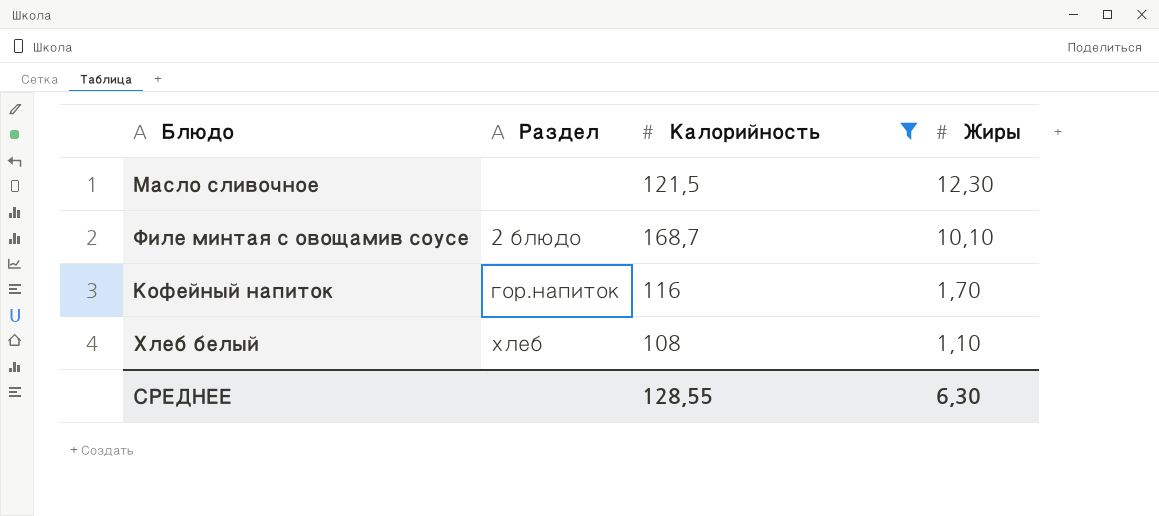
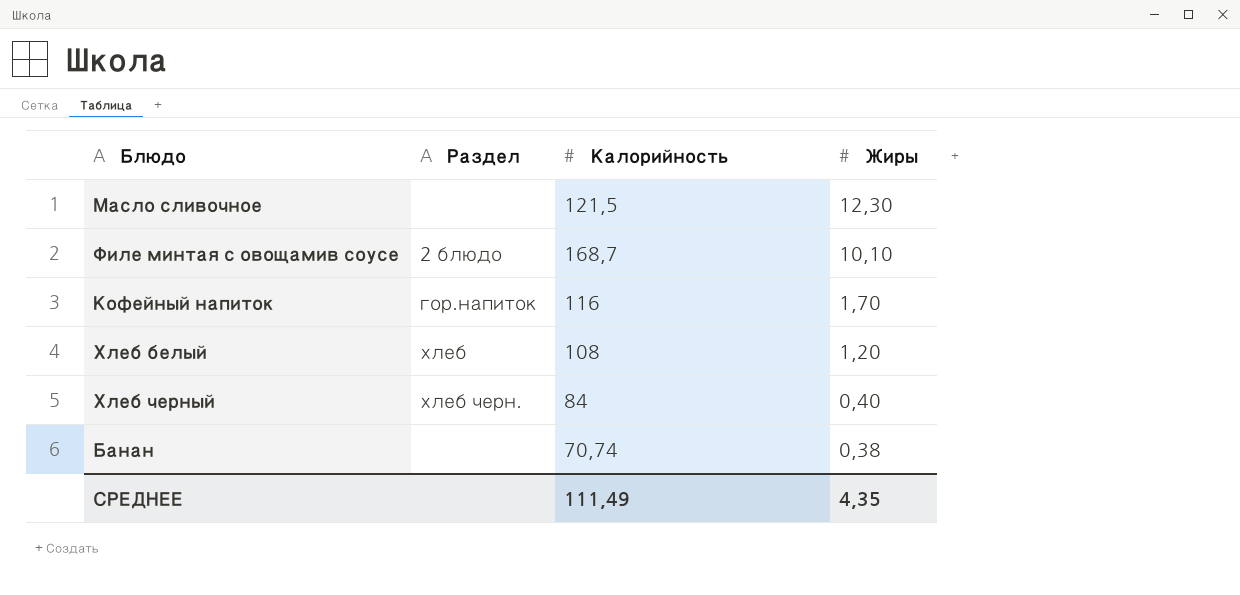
filter: Калорийность >= 108 -> none
Хлеб белый | Жиры: 1,10 -> 1,20
СРЕДНЕЕ | Калорийность: 128,55 -> 111,49
СРЕДНЕЕ | Жиры: 6,30 -> 4,35

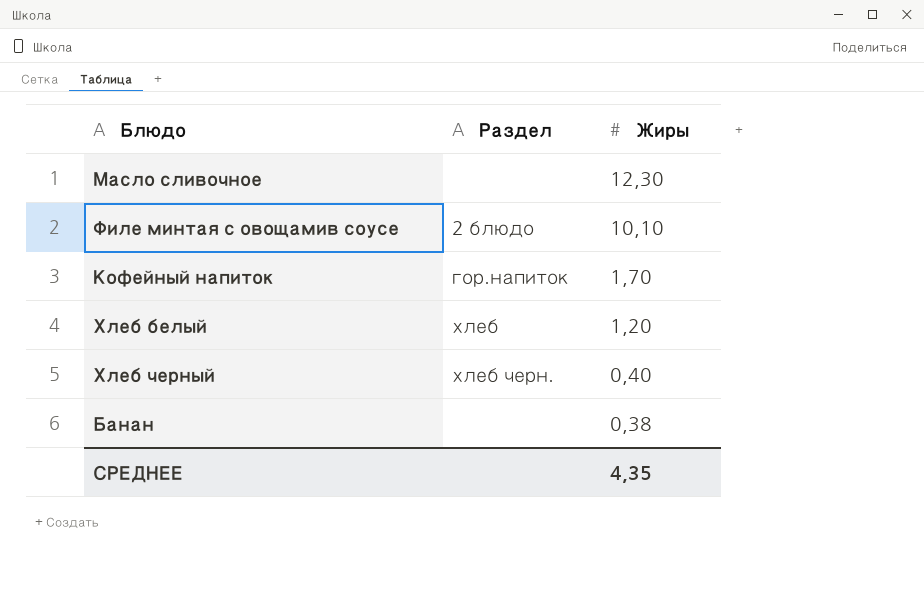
column Калорийность | position: 3 -> none

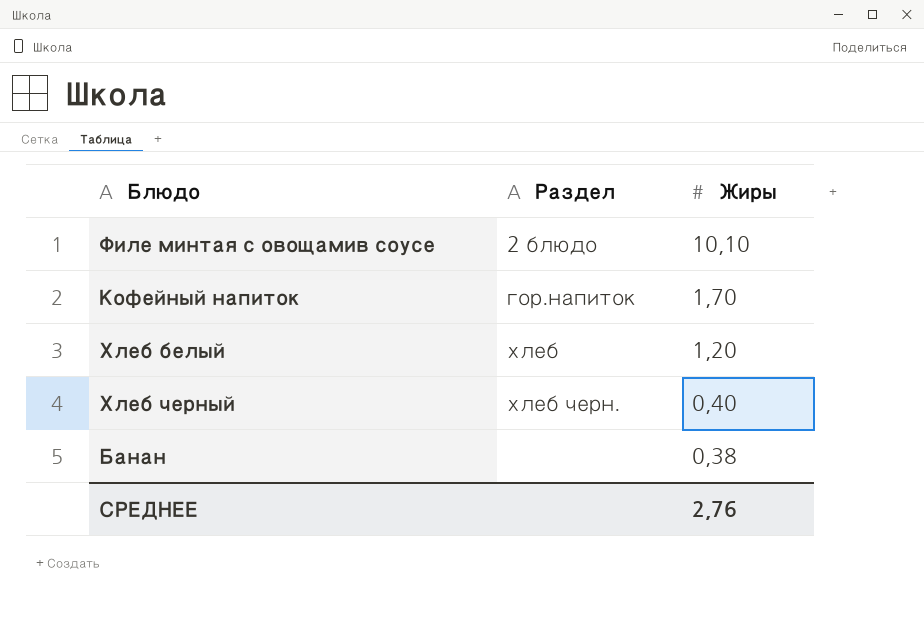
row Масло сливочное: none | 12,30 -> none
СРЕДНЕЕ | Жиры: 4,35 -> 2,76

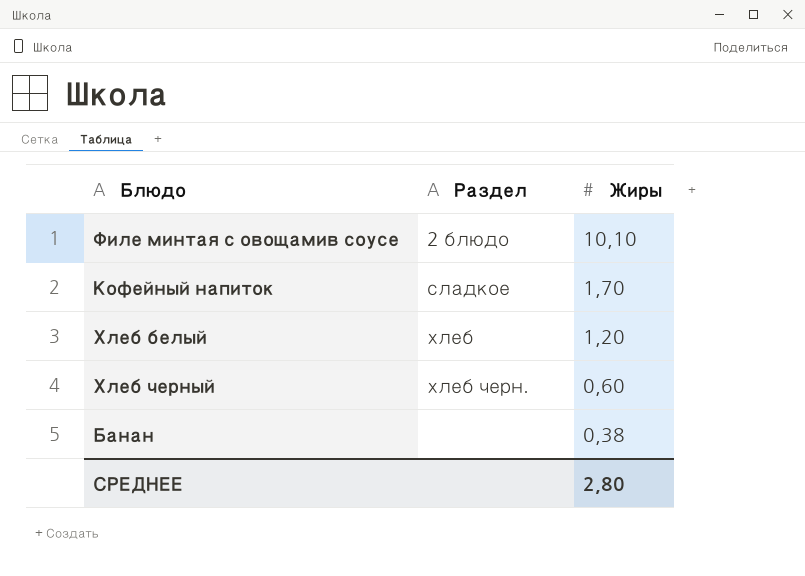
Кофейный напиток | Раздел: гор.напиток -> сладкое
Хлеб черный | Жиры: 0,40 -> 0,60
СРЕДНЕЕ | Жиры: 2,76 -> 2,80

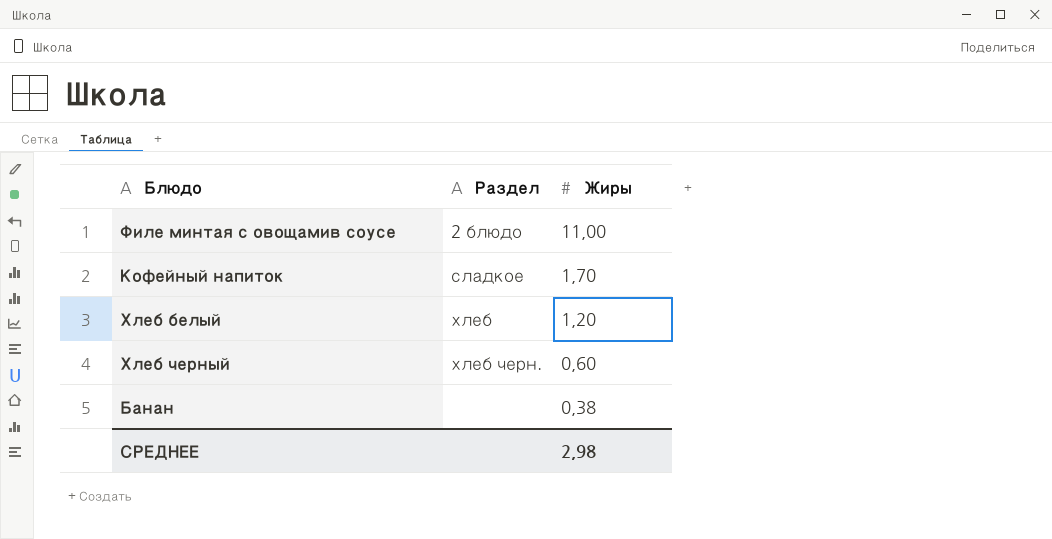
Филе минтая с овощамив соусе | Жиры: 10,10 -> 11,00
СРЕДНЕЕ | Жиры: 2,80 -> 2,98

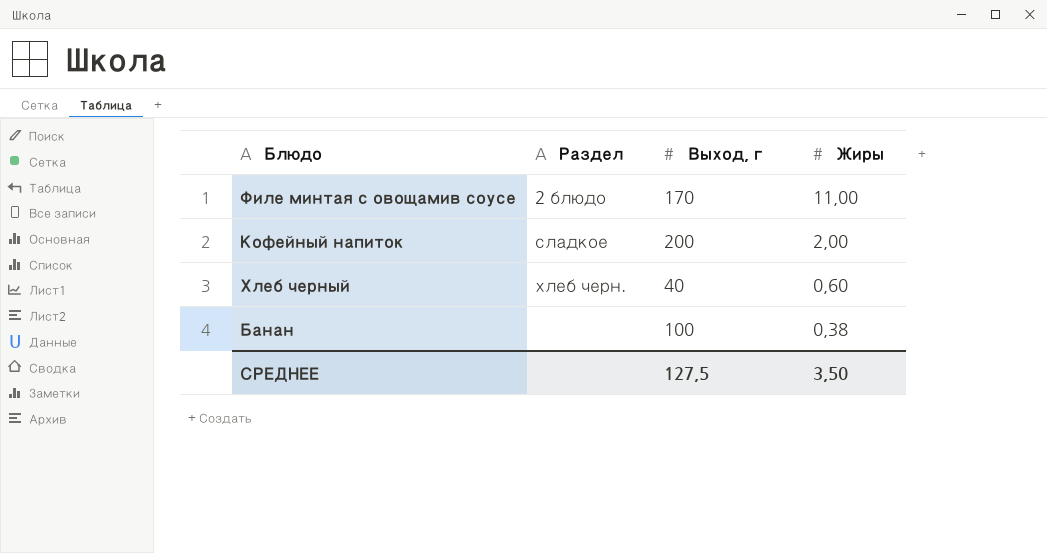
column Выход, г | position: none -> 3
row Хлеб белый: хлеб | 1,20 -> none
Кофейный напиток | Жиры: 1,70 -> 2,00
СРЕДНЕЕ | Жиры: 2,98 -> 3,50

